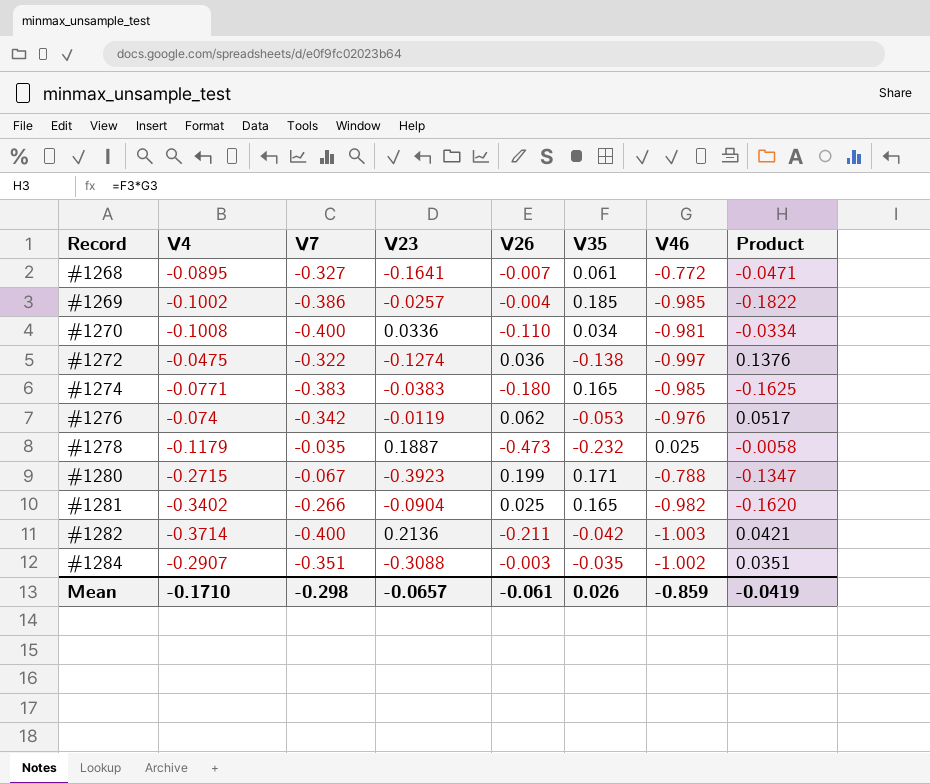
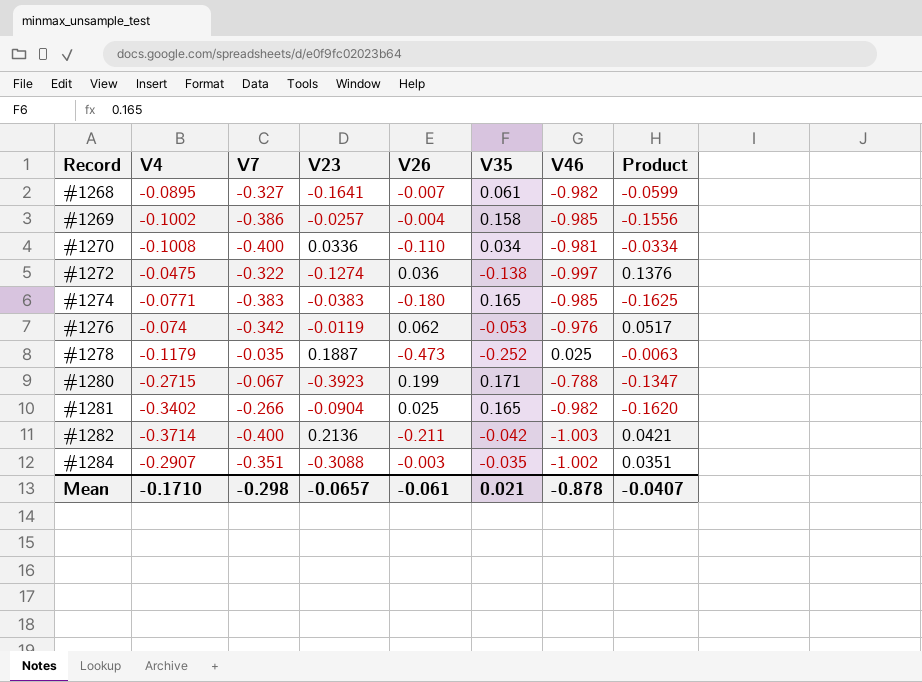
#1268 | V46: -0.772 -> -0.982
#1268 | Product: -0.0471 -> -0.0599
#1269 | V35: 0.185 -> 0.158
#1269 | Product: -0.1822 -> -0.1556
#1278 | V35: -0.232 -> -0.252
#1278 | Product: -0.0058 -> -0.0063
Mean | V35: 0.026 -> 0.021
Mean | V46: -0.859 -> -0.878
Mean | Product: -0.0419 -> -0.0407

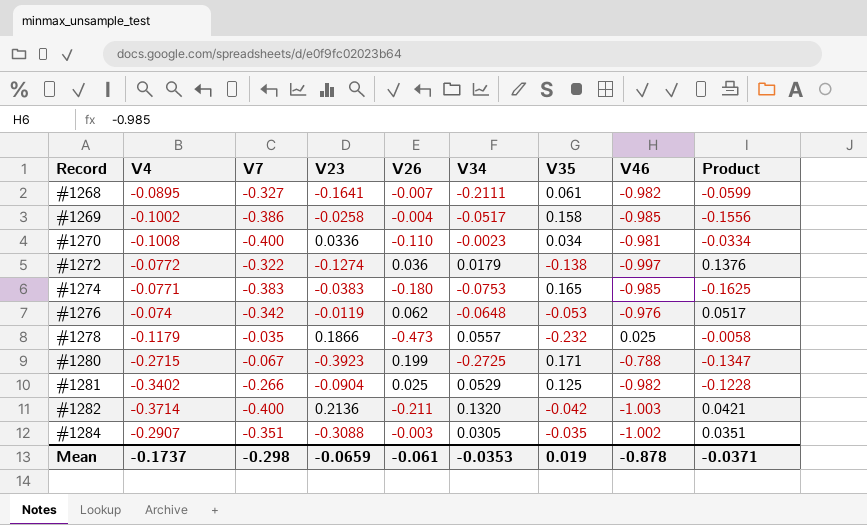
column V34 | position: none -> 6
#1269 | V23: -0.0257 -> -0.0258
#1272 | V4: -0.0475 -> -0.0772
#1278 | V23: 0.1887 -> 0.1866
#1278 | V35: -0.252 -> -0.232
#1278 | Product: -0.0063 -> -0.0058
#1281 | V35: 0.165 -> 0.125
#1281 | Product: -0.1620 -> -0.1228
Mean | V4: -0.1710 -> -0.1737
Mean | V23: -0.0657 -> -0.0659
Mean | V35: 0.021 -> 0.019
Mean | Product: -0.0407 -> -0.0371

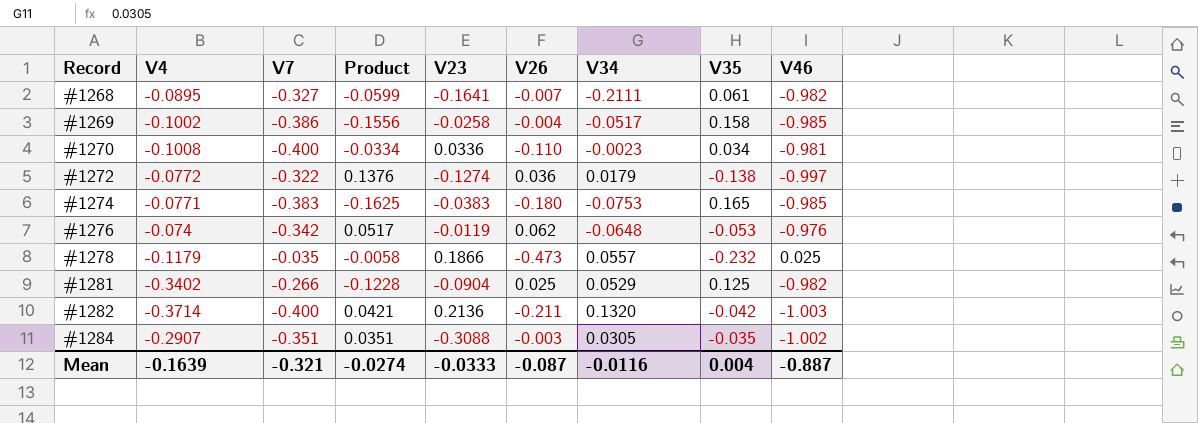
column Product | position: 9 -> 4
row #1280: -0.2715 | -0.067 | -0.3923 | 0.199 | -0.2725 | 0.171 | -0.788 | -0.1347 -> none
Mean | V4: -0.1737 -> -0.1639
Mean | V7: -0.298 -> -0.321
Mean | Product: -0.0371 -> -0.0274
Mean | V23: -0.0659 -> -0.0333
Mean | V26: -0.061 -> -0.087
Mean | V34: -0.0353 -> -0.0116
Mean | V35: 0.019 -> 0.004
Mean | V46: -0.878 -> -0.887

